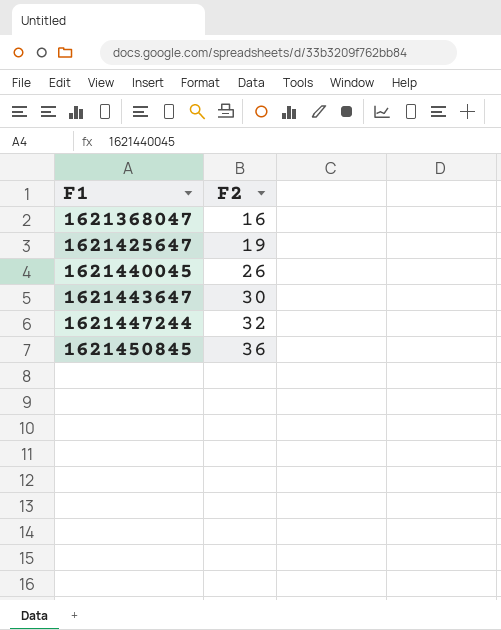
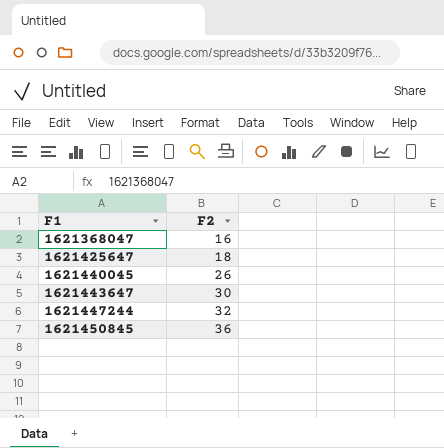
1621425647 | F2: 19 -> 18

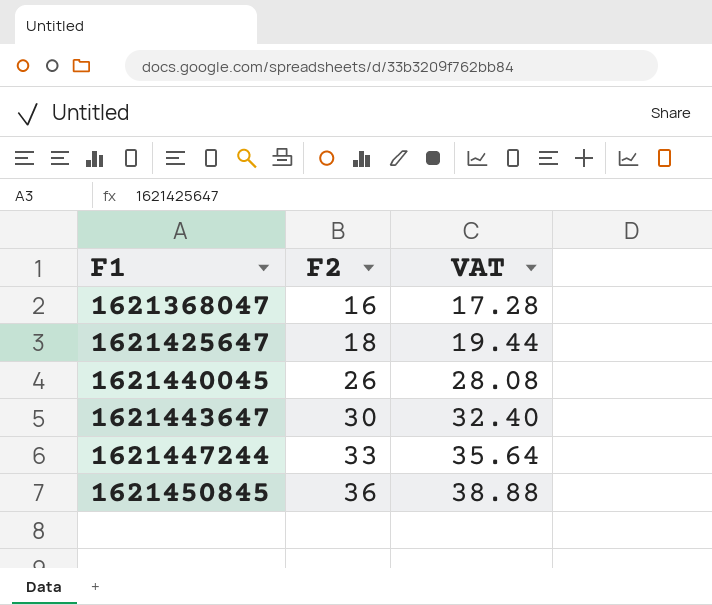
column VAT | formula: none -> [F2] * 1.08
1621447244 | F2: 32 -> 33

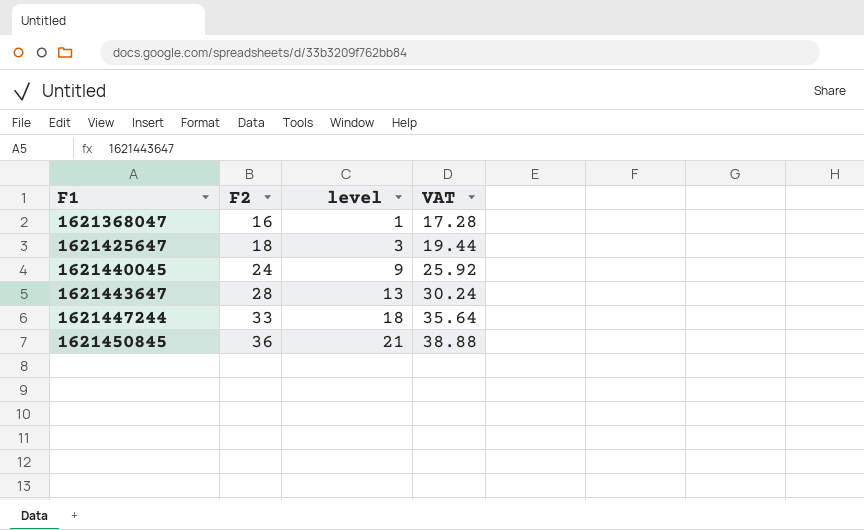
column level | formula: none -> [F2] - 15
1621440045 | F2: 26 -> 24
1621440045 | VAT: 28.08 -> 25.92
1621443647 | F2: 30 -> 28
1621443647 | VAT: 32.40 -> 30.24

